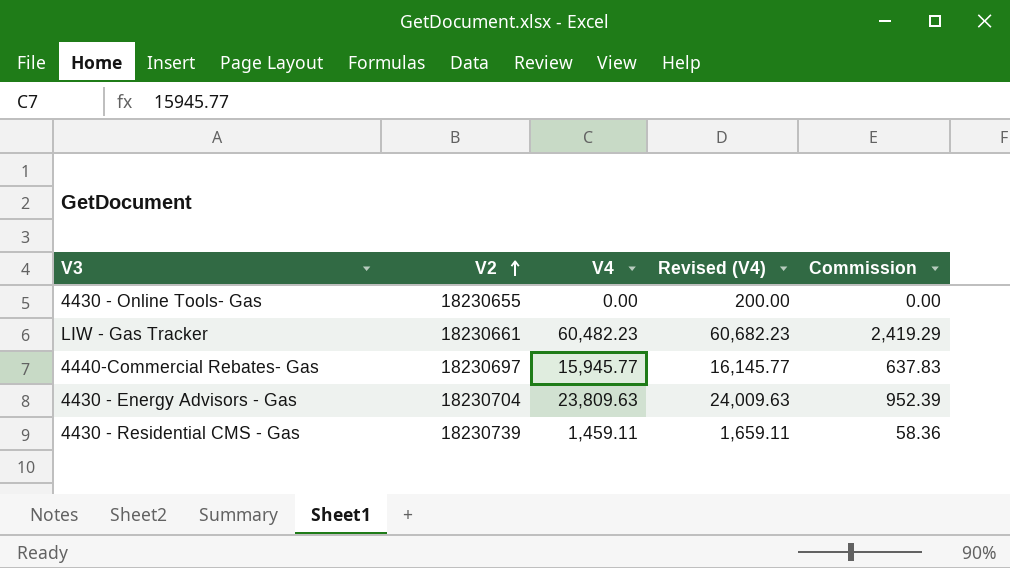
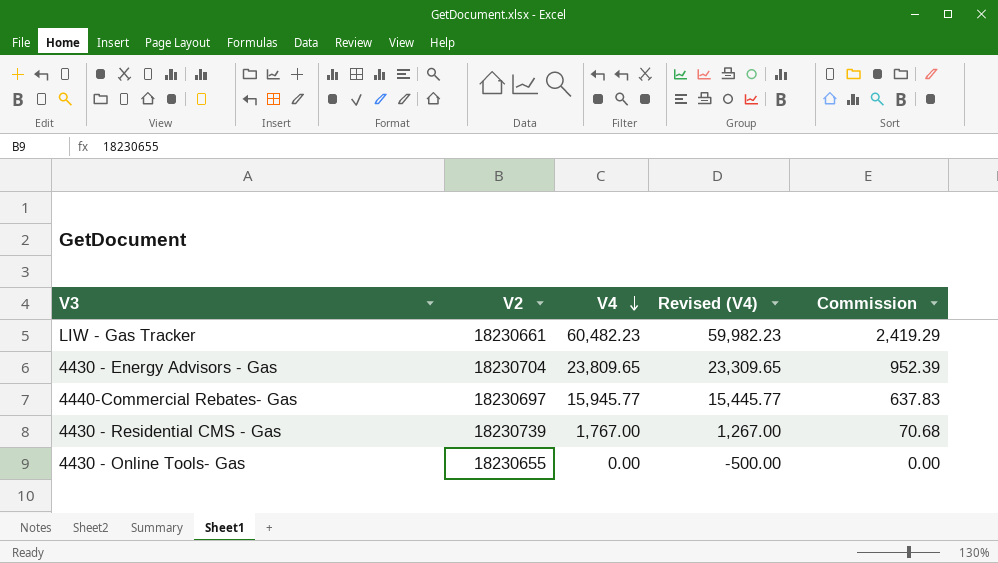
row order: V2 ascending -> V4 descending
column Revised (V4) | formula: [V4] + 200 -> [V4] - 500
4430 - Energy Advisors - Gas | V4: 23,809.63 -> 23,809.65
4430 - Residential CMS - Gas | V4: 1,459.11 -> 1,767.00
4430 - Residential CMS - Gas | Commission: 58.36 -> 70.68

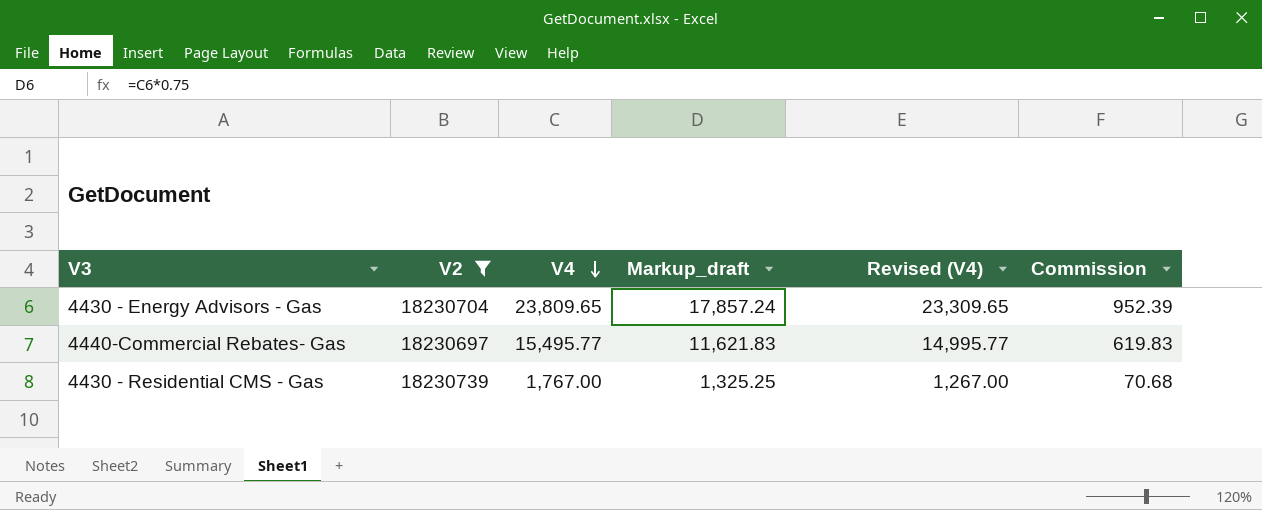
filter: none -> V2 >= 18230697
column Markup_draft | formula: none -> [V4] * 0.75
4440-Commercial Rebates- Gas | V4: 15,945.77 -> 15,495.77
4440-Commercial Rebates- Gas | Revised (V4): 15,445.77 -> 14,995.77
4440-Commercial Rebates- Gas | Commission: 637.83 -> 619.83

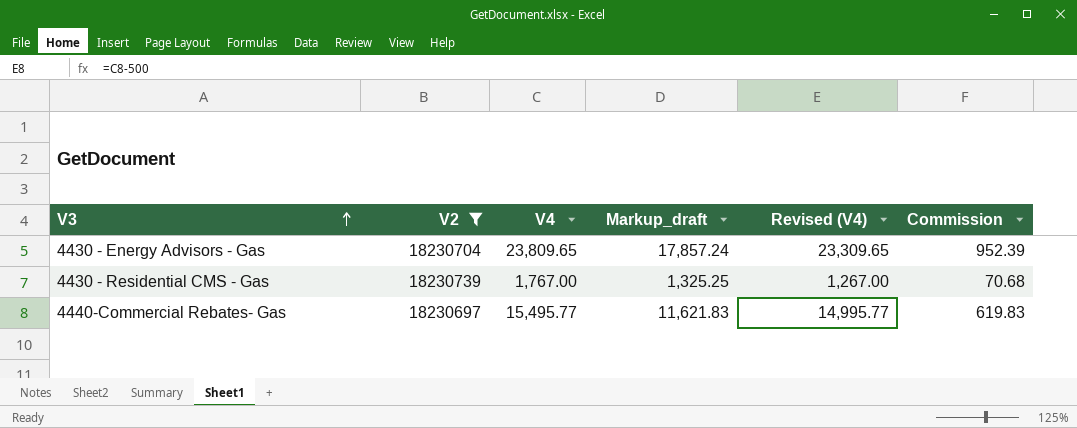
row order: V4 descending -> V3 ascending

